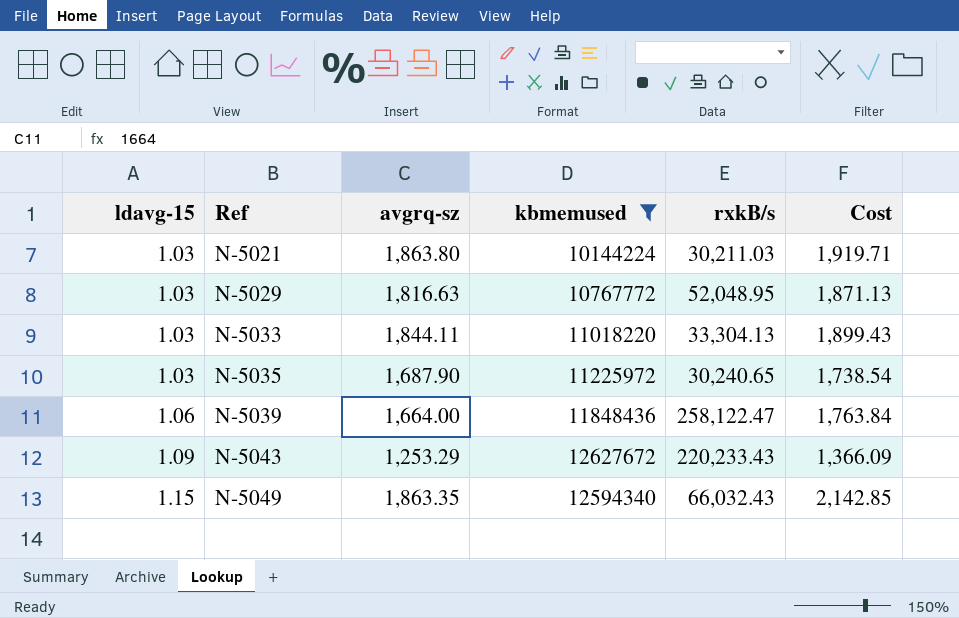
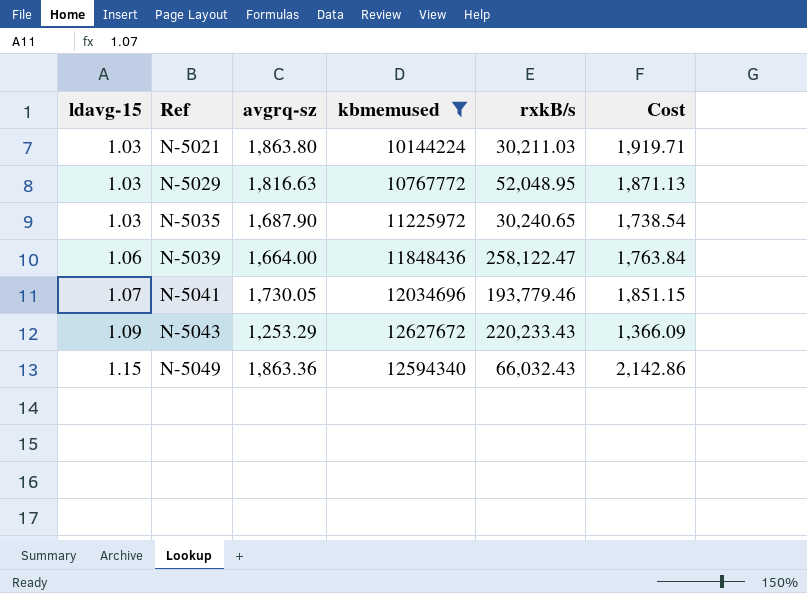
row N-5033: 1.03 | 1,844.11 | 11018220 | 33,304.13 | 1,899.43 -> none
row N-5041: none -> 1.07 | 1,730.05 | 12034696 | 193,779.46 | 1,851.15
N-5049 | avgrq-sz: 1,863.35 -> 1,863.36
N-5049 | Cost: 2,142.85 -> 2,142.86

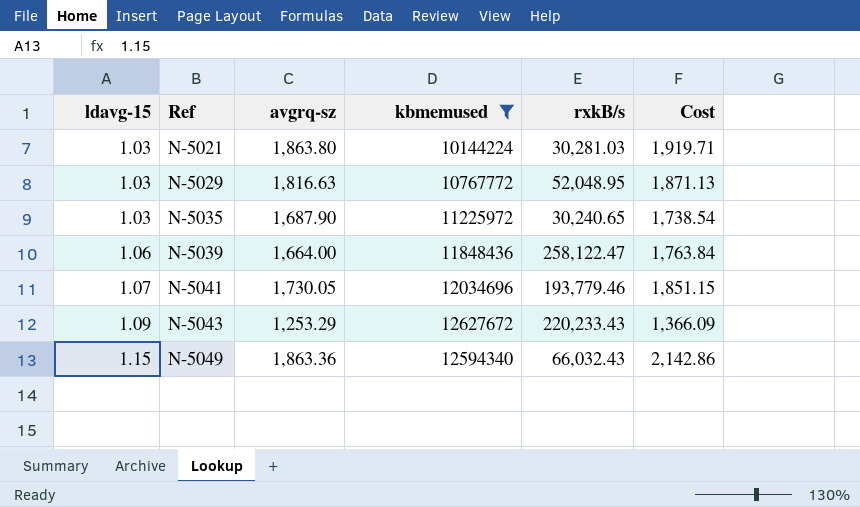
N-5021 | rxkB/s: 30,211.03 -> 30,281.03

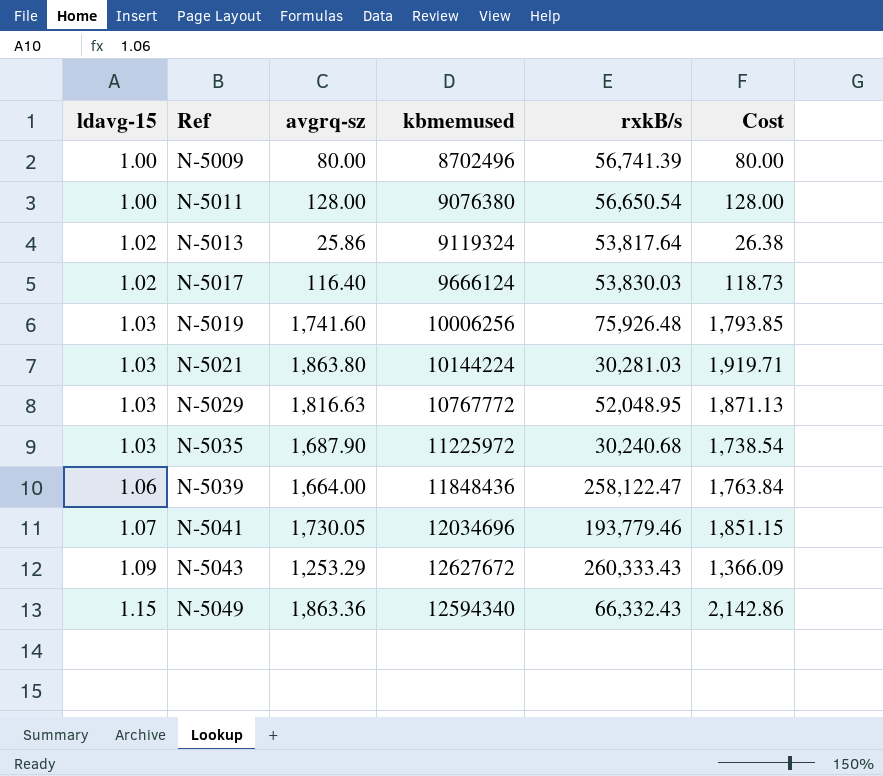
filter: kbmemused >= 10144224 -> none
N-5035 | rxkB/s: 30,240.65 -> 30,240.68
N-5043 | rxkB/s: 220,233.43 -> 260,333.43
N-5049 | rxkB/s: 66,032.43 -> 66,332.43

